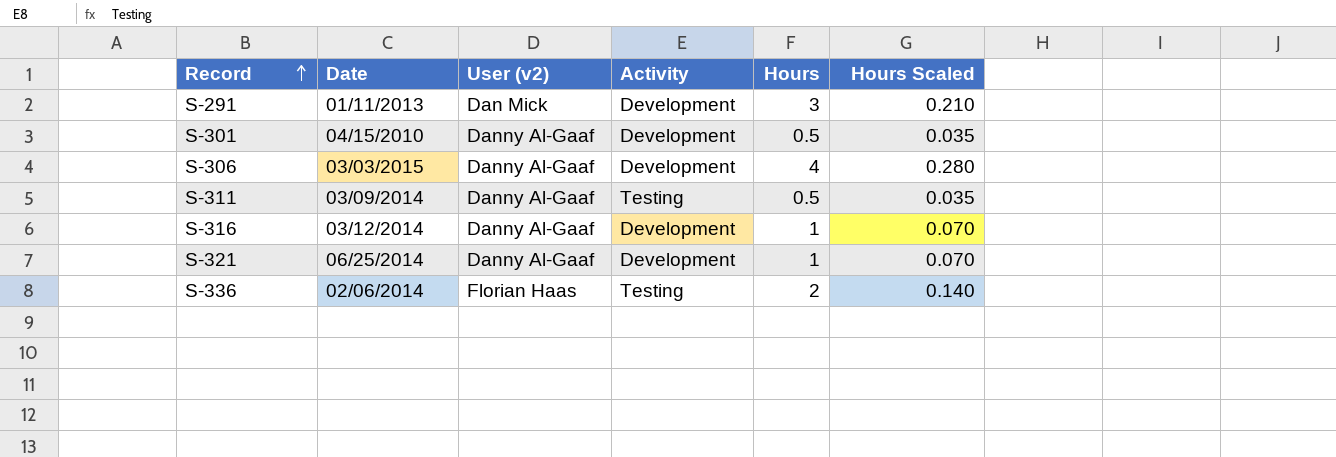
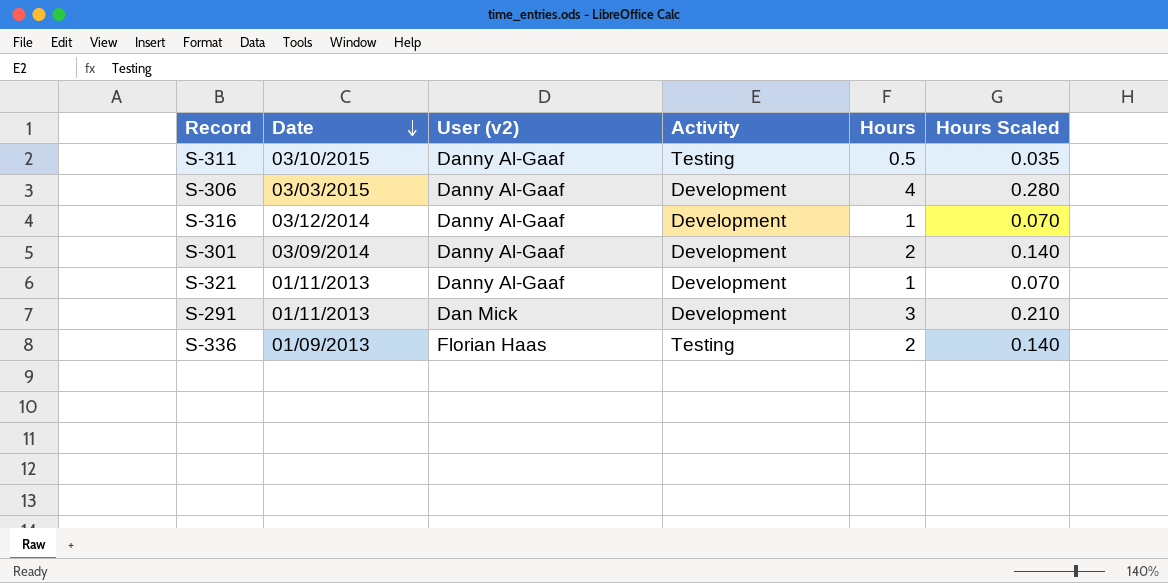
row order: Record ascending -> Date descending
S-311 | Date: 03/09/2014 -> 03/10/2015
S-301 | Date: 04/15/2010 -> 03/09/2014
S-301 | Hours: 0.5 -> 2
S-301 | Hours Scaled: 0.035 -> 0.140
S-321 | Date: 06/25/2014 -> 01/11/2013
S-336 | Date: 02/06/2014 -> 01/09/2013

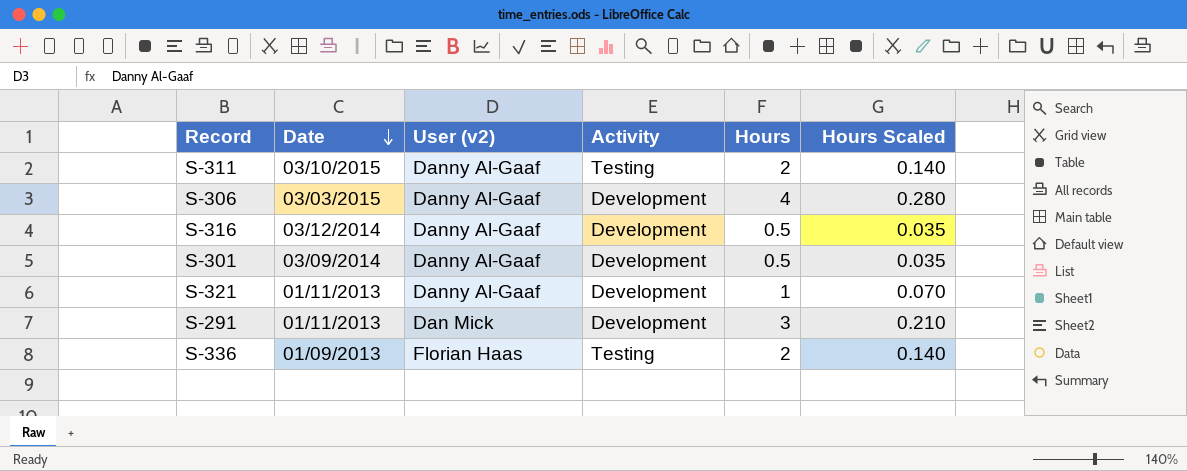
S-311 | Hours: 0.5 -> 2
S-311 | Hours Scaled: 0.035 -> 0.140
S-316 | Hours: 1 -> 0.5
S-316 | Hours Scaled: 0.070 -> 0.035
S-301 | Hours: 2 -> 0.5
S-301 | Hours Scaled: 0.140 -> 0.035

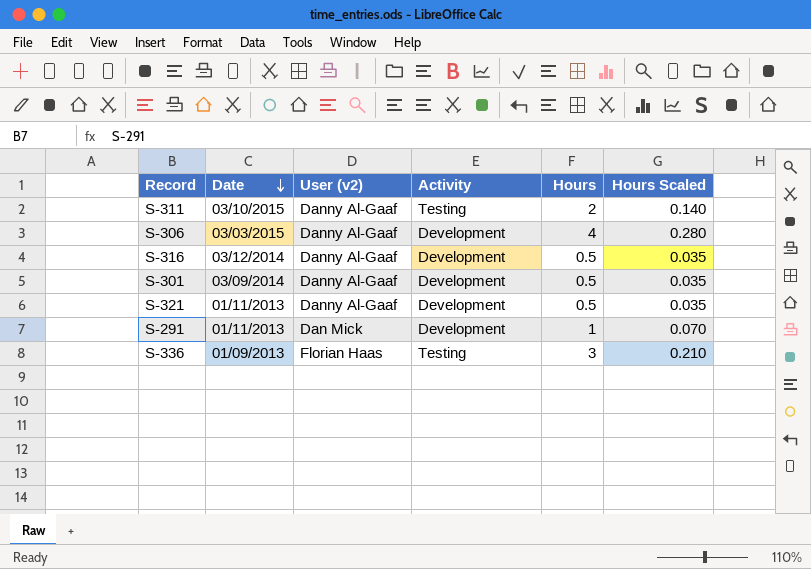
S-321 | Hours: 1 -> 0.5
S-321 | Hours Scaled: 0.070 -> 0.035
S-291 | Hours: 3 -> 1
S-291 | Hours Scaled: 0.210 -> 0.070
S-336 | Hours: 2 -> 3
S-336 | Hours Scaled: 0.140 -> 0.210

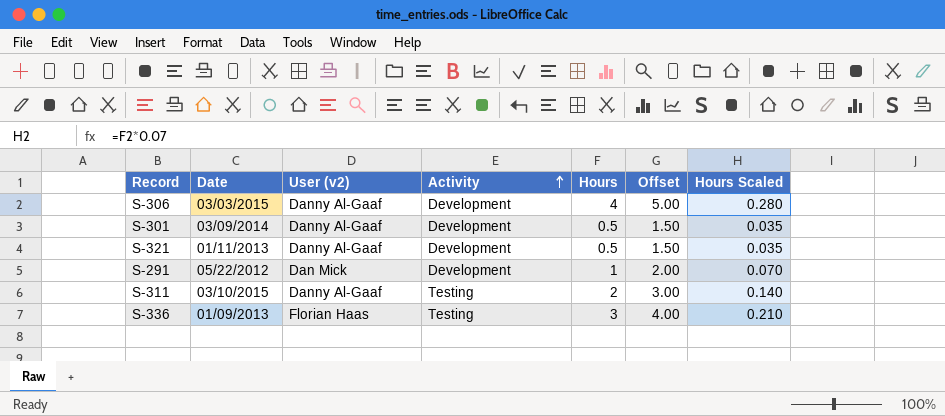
row order: Date descending -> Activity ascending
column Offset | formula: none -> [Hours] + 1
row S-316: 03/12/2014 | Danny Al-Gaaf | Development | 0.5 | 0.035 -> none
S-291 | Date: 01/11/2013 -> 05/22/2012

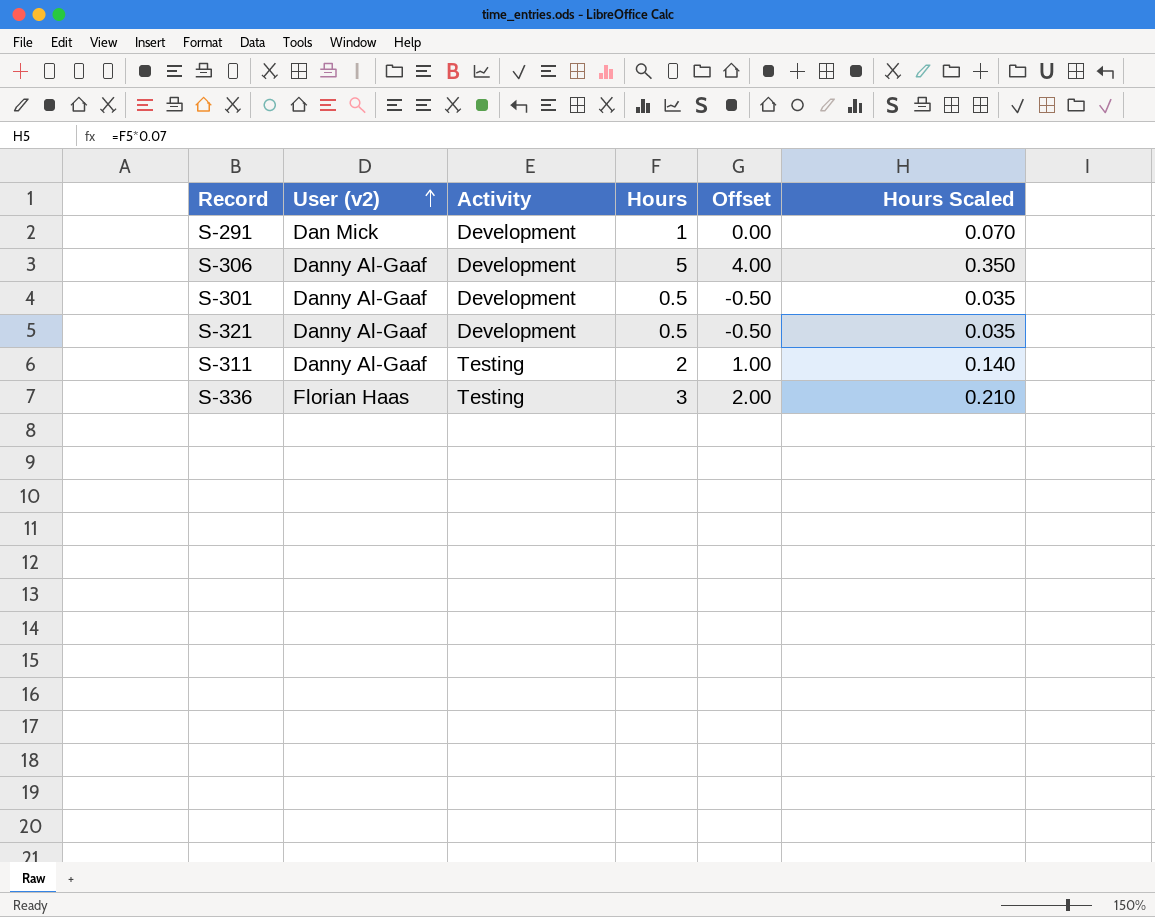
row order: Activity ascending -> User (v2) ascending
column Date | position: 2 -> none
column Offset | formula: [Hours] + 1 -> [Hours] - 1
S-306 | Hours: 4 -> 5
S-306 | Hours Scaled: 0.280 -> 0.350

